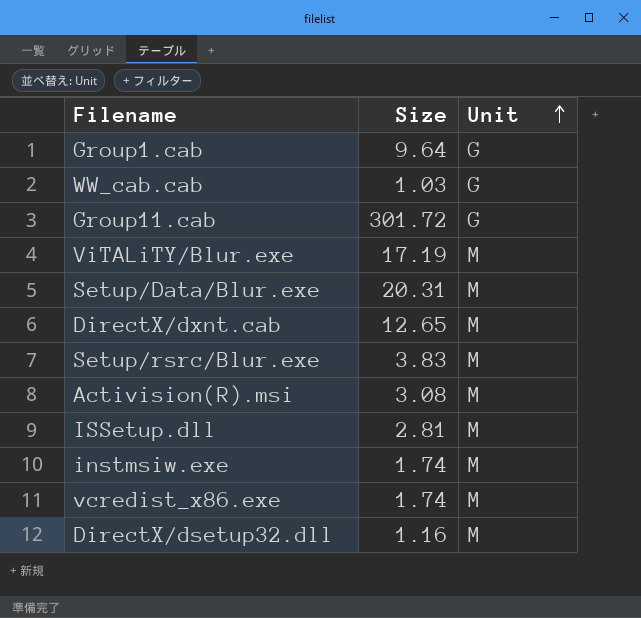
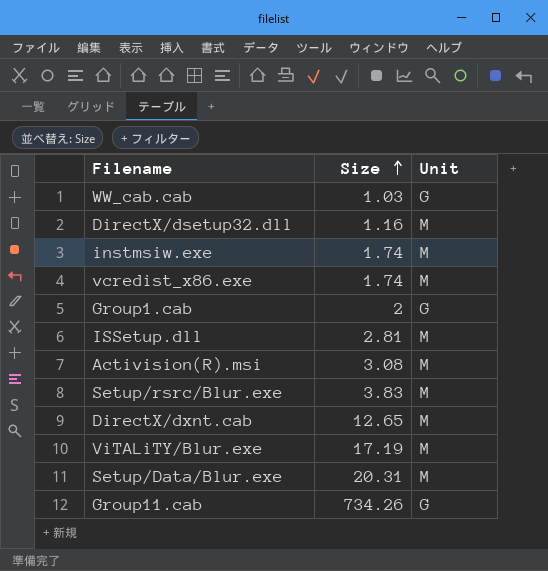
row order: Unit ascending -> Size ascending
Group1.cab | Size: 9.64 -> 2
Group11.cab | Size: 301.72 -> 734.26

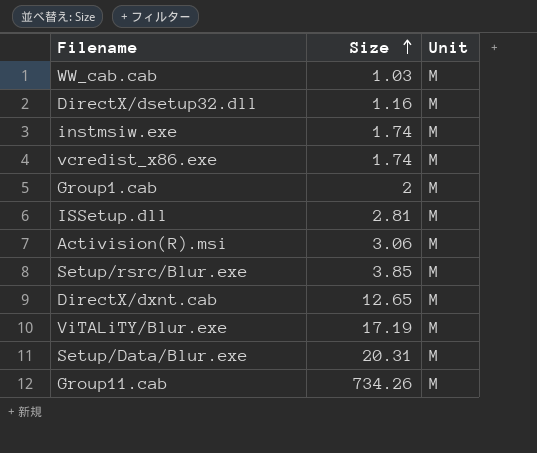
WW_cab.cab | Unit: G -> M
Group1.cab | Unit: G -> M
Activision(R).msi | Size: 3.08 -> 3.06
Setup/rsrc/Blur.exe | Size: 3.83 -> 3.85
Group11.cab | Unit: G -> M

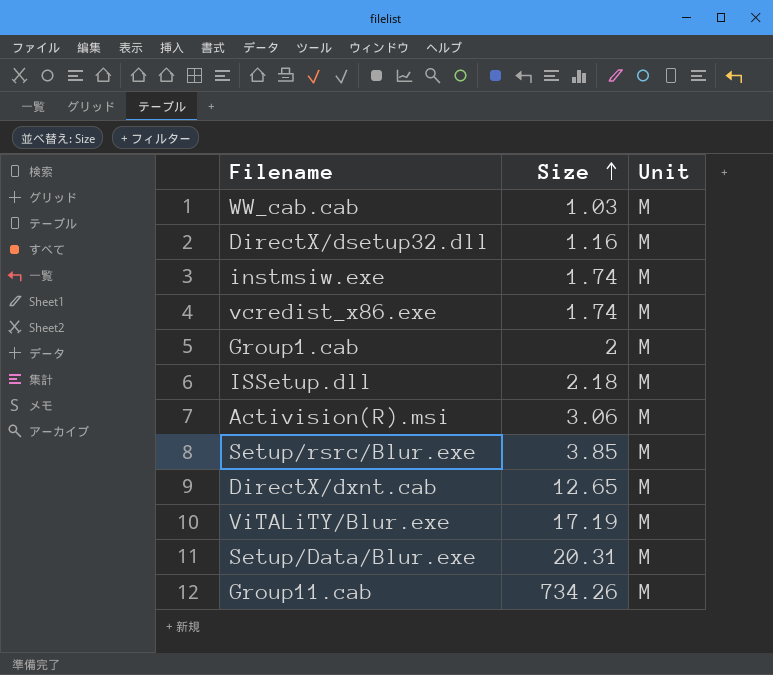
ISSetup.dll | Size: 2.81 -> 2.18

